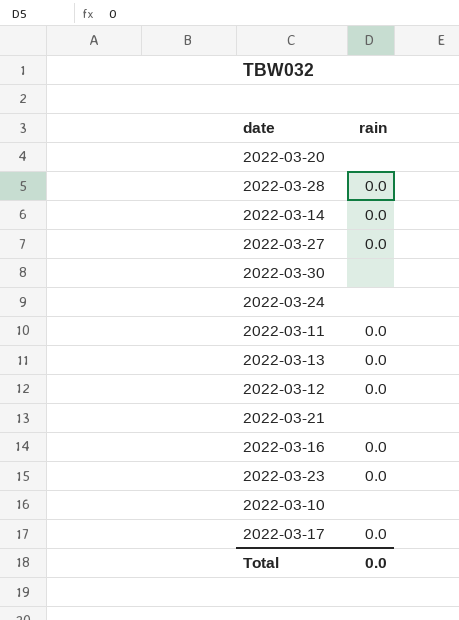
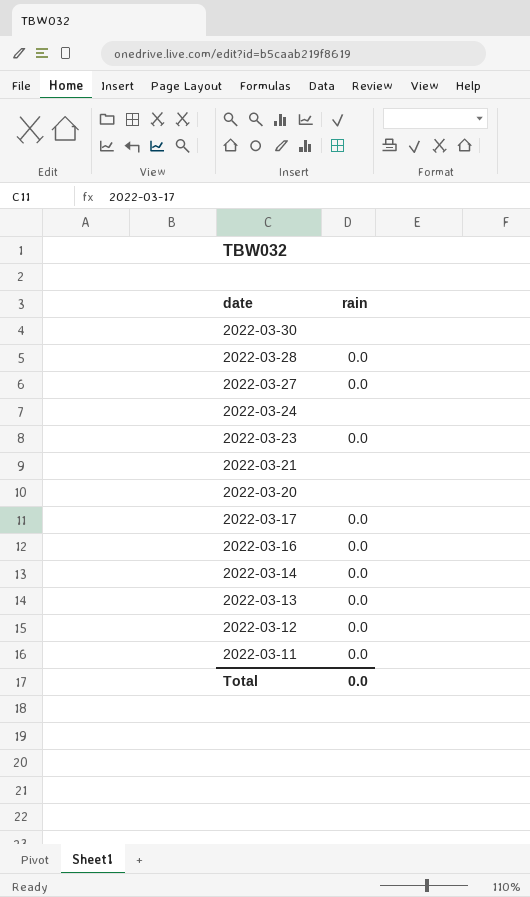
row order: none -> date descending
row 2022-03-10: none -> none

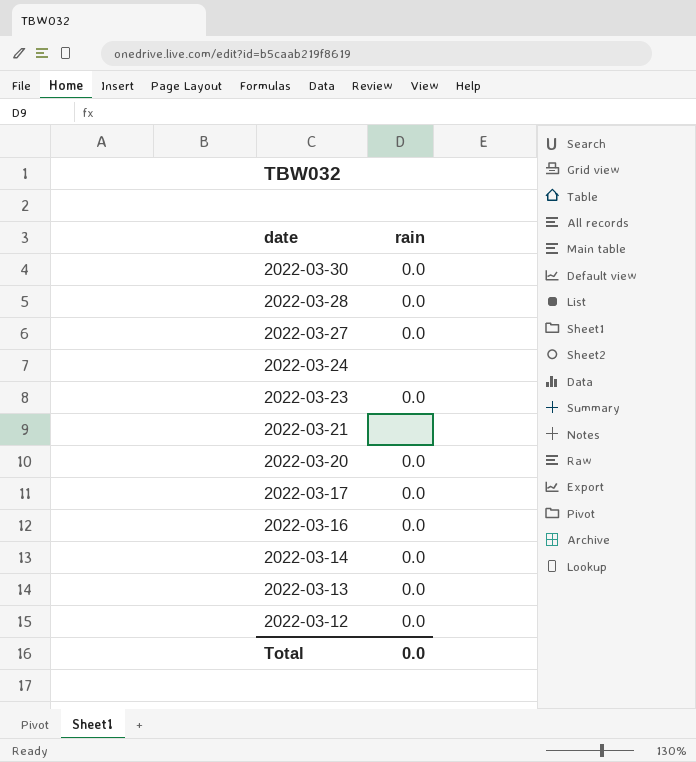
row 2022-03-11: 0.0 -> none
2022-03-30 | rain: none -> 0.0
2022-03-20 | rain: none -> 0.0

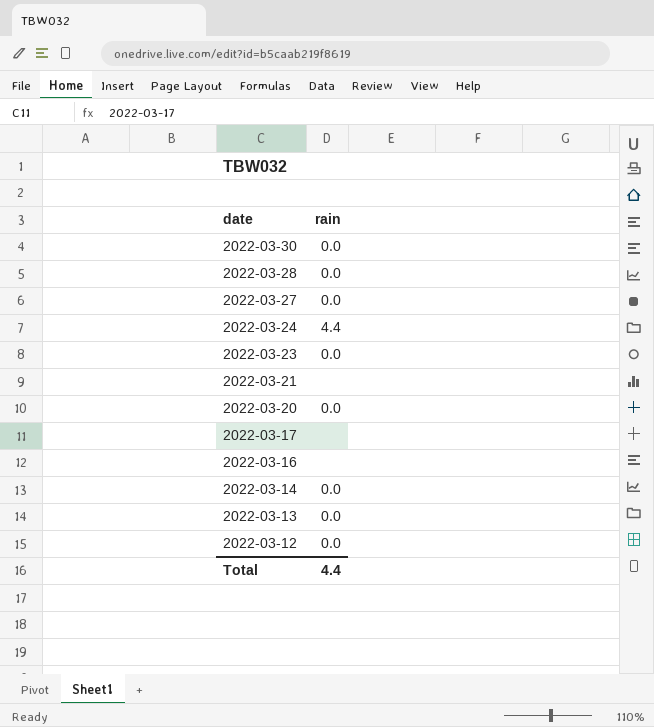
2022-03-24 | rain: none -> 4.4
2022-03-17 | rain: 0.0 -> none
2022-03-16 | rain: 0.0 -> none
Total | rain: 0.0 -> 4.4

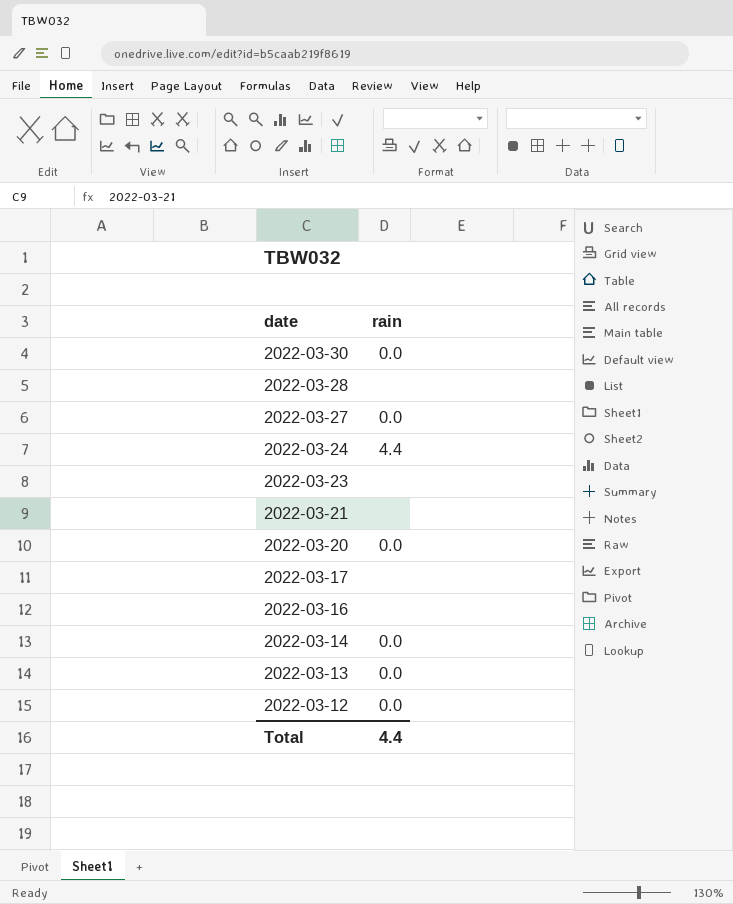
2022-03-28 | rain: 0.0 -> none
2022-03-23 | rain: 0.0 -> none

